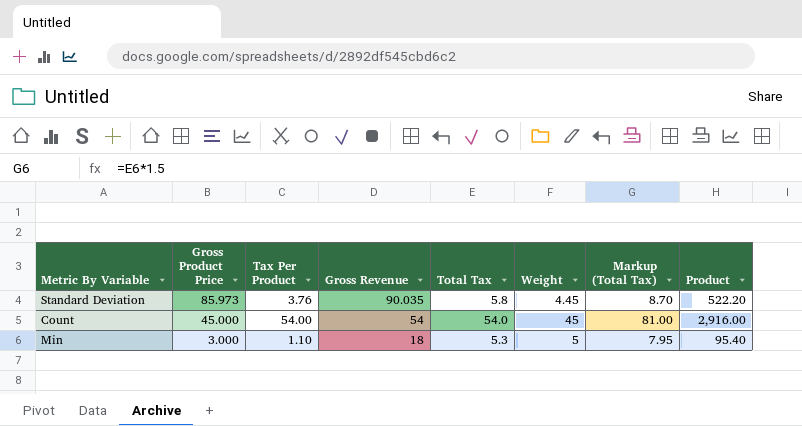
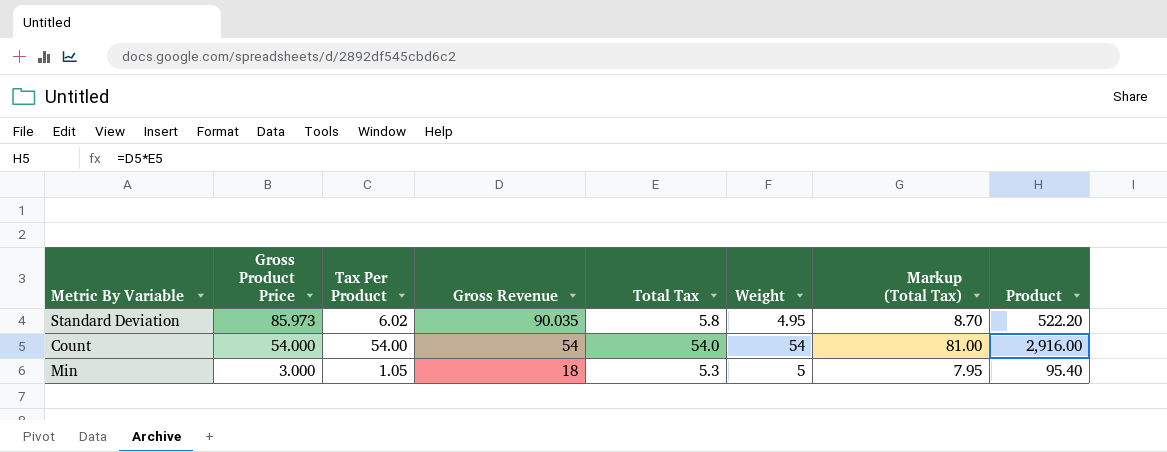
Standard Deviation | Tax Per Product: 3.76 -> 6.02
Standard Deviation | Weight: 4.45 -> 4.95
Count | Gross Product Price: 45.000 -> 54.000
Count | Weight: 45 -> 54
Min | Tax Per Product: 1.10 -> 1.05

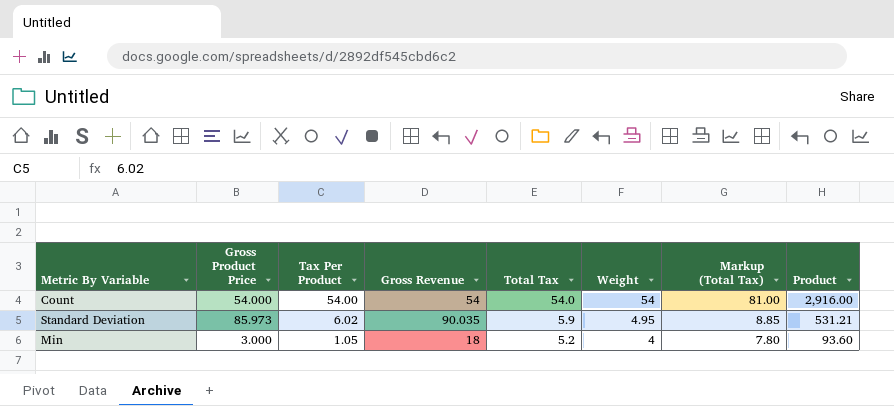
row order: Gross Product Price descending -> Tax Per Product descending
Standard Deviation | Total Tax: 5.8 -> 5.9
Standard Deviation | Markup (Total Tax): 8.70 -> 8.85
Standard Deviation | Product: 522.20 -> 531.21
Min | Total Tax: 5.3 -> 5.2
Min | Weight: 5 -> 4
Min | Markup (Total Tax): 7.95 -> 7.80
Min | Product: 95.40 -> 93.60

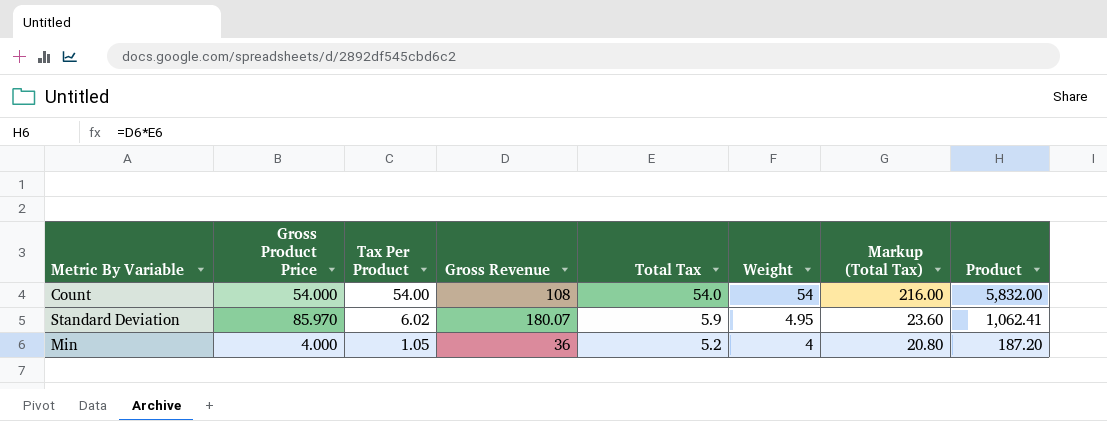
column Markup (Total Tax) | formula: [Total Tax] * 1.5 -> [Total Tax] * 4
Count | Gross Revenue: 54 -> 108
Count | Product: 2,916.00 -> 5,832.00
Standard Deviation | Gross Product Price: 85.973 -> 85.970
Standard Deviation | Gross Revenue: 90.035 -> 180.07
Standard Deviation | Product: 531.21 -> 1,062.41
Min | Gross Product Price: 3.000 -> 4.000
Min | Gross Revenue: 18 -> 36
Min | Product: 93.60 -> 187.20

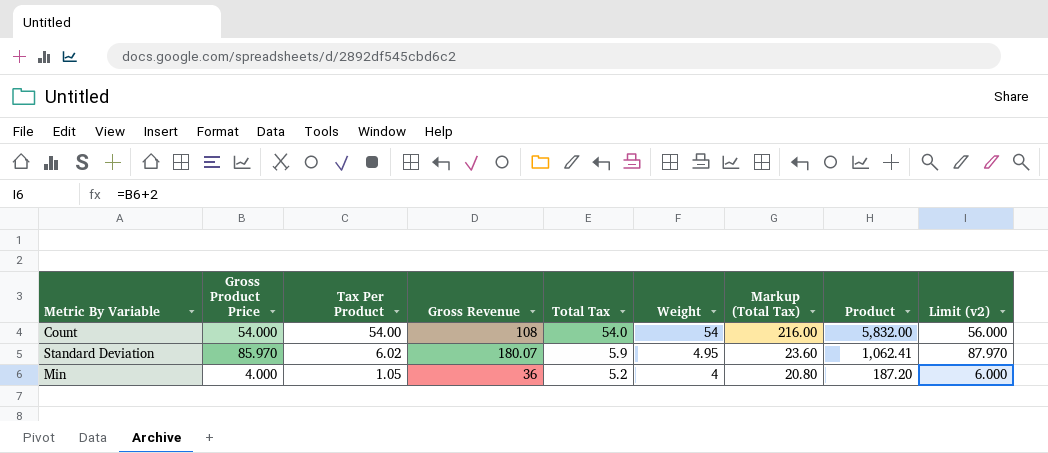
column Limit (v2) | formula: none -> [Gross Product Price] + 2

